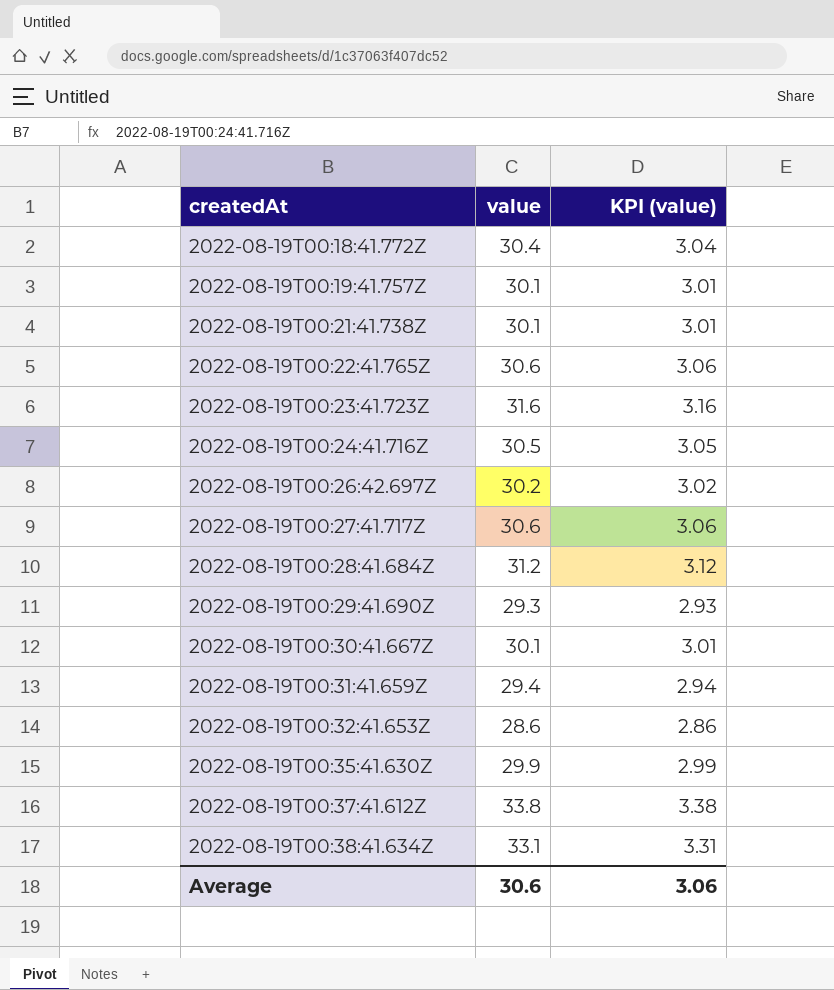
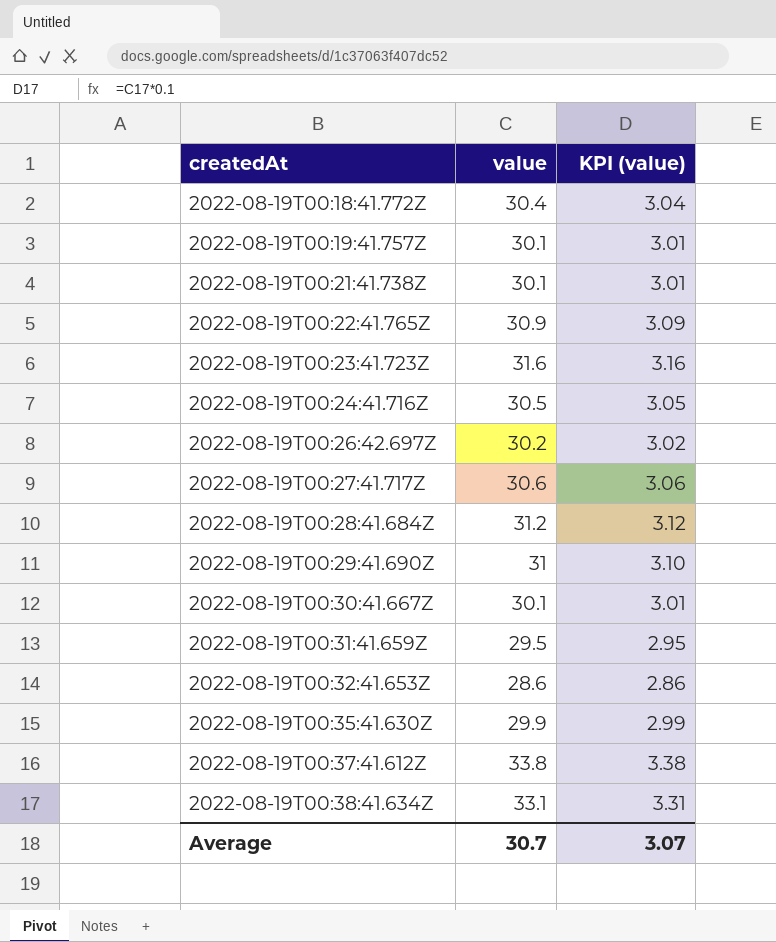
2022-08-19T00:22:41.765Z | value: 30.6 -> 30.9
2022-08-19T00:22:41.765Z | KPI (value): 3.06 -> 3.09
2022-08-19T00:29:41.690Z | value: 29.3 -> 31
2022-08-19T00:29:41.690Z | KPI (value): 2.93 -> 3.10
2022-08-19T00:31:41.659Z | value: 29.4 -> 29.5
2022-08-19T00:31:41.659Z | KPI (value): 2.94 -> 2.95
Average | value: 30.6 -> 30.7
Average | KPI (value): 3.06 -> 3.07

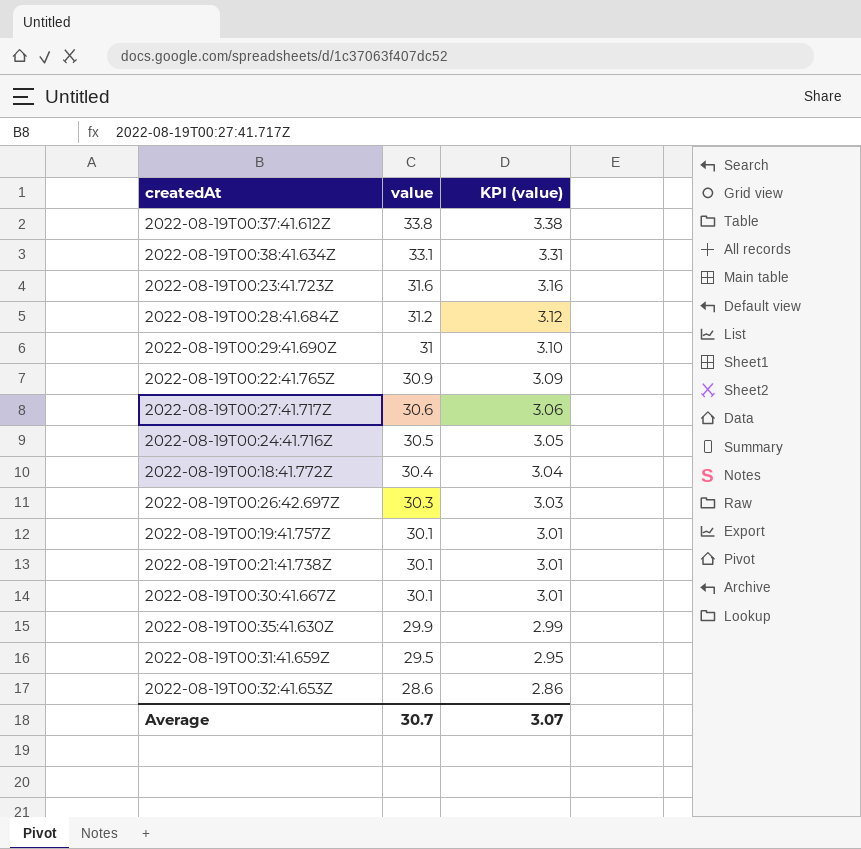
row order: createdAt ascending -> value descending
2022-08-19T00:26:42.697Z | value: 30.2 -> 30.3
2022-08-19T00:26:42.697Z | KPI (value): 3.02 -> 3.03

